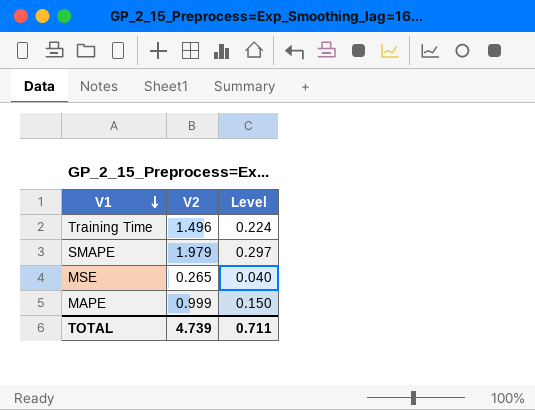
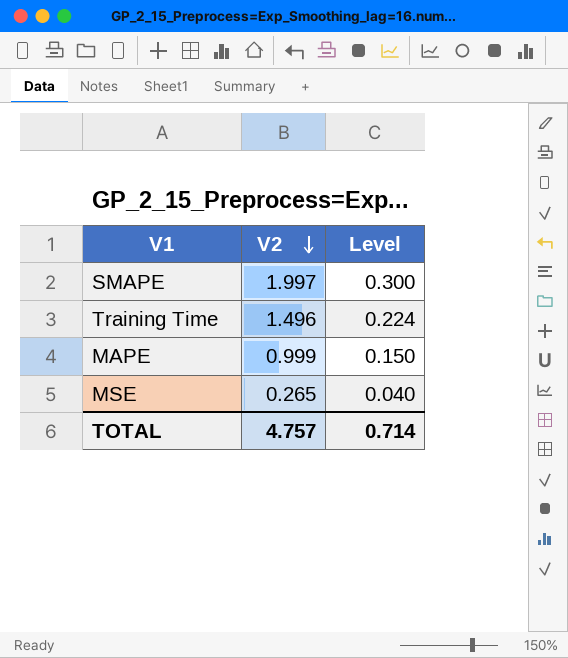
row order: V1 descending -> V2 descending
SMAPE | V2: 1.979 -> 1.997
SMAPE | Level: 0.297 -> 0.300
TOTAL | V2: 4.739 -> 4.757
TOTAL | Level: 0.711 -> 0.714

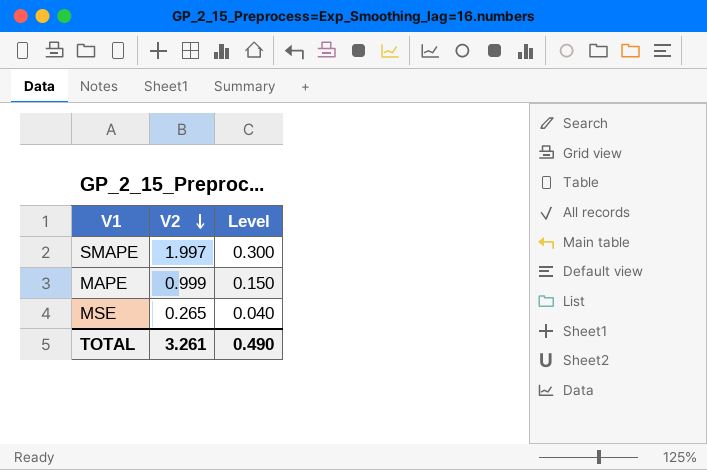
row Training Time: 1.496 | 0.224 -> none
TOTAL | V2: 4.757 -> 3.261
TOTAL | Level: 0.714 -> 0.490

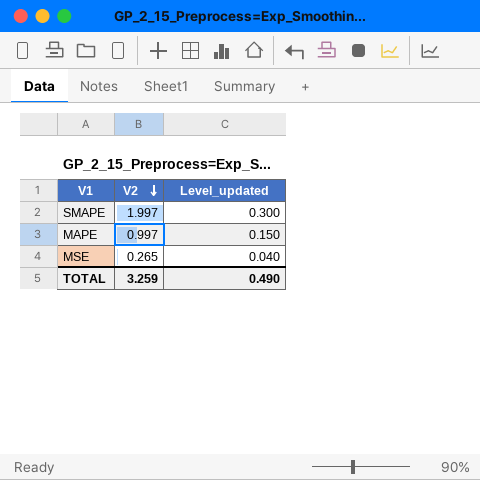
column name: Level -> Level_updated
MAPE | V2: 0.999 -> 0.997
TOTAL | V2: 3.261 -> 3.259

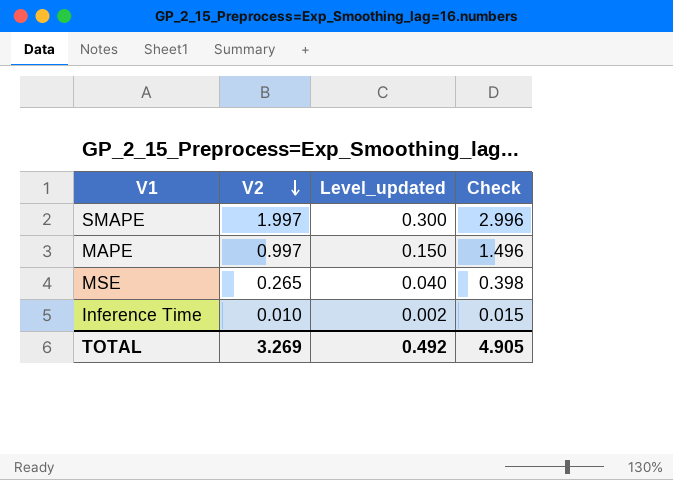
column Check | formula: none -> [V2] * 1.5
row Inference Time: none -> 0.010 | 0.002 | 0.015
TOTAL | V2: 3.259 -> 3.269
TOTAL | Level_updated: 0.490 -> 0.492

